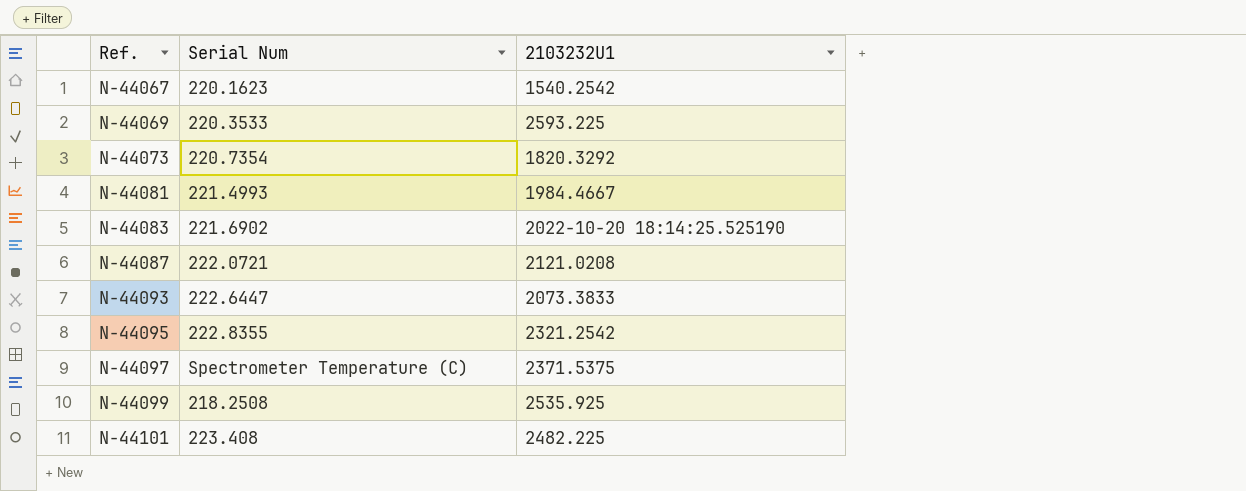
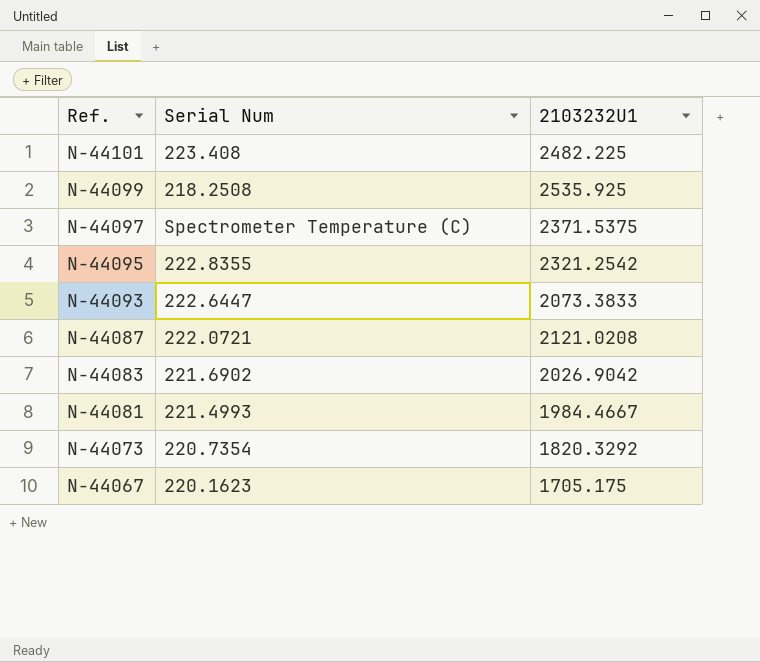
row order: Ref. ascending -> Ref. descending
row N-44069: 220.3533 | 2593.225 -> none
N-44083 | 2103232U1: 2022-10-20 18:14:25.525190 -> 2026.9042
N-44067 | 2103232U1: 1540.2542 -> 1705.175

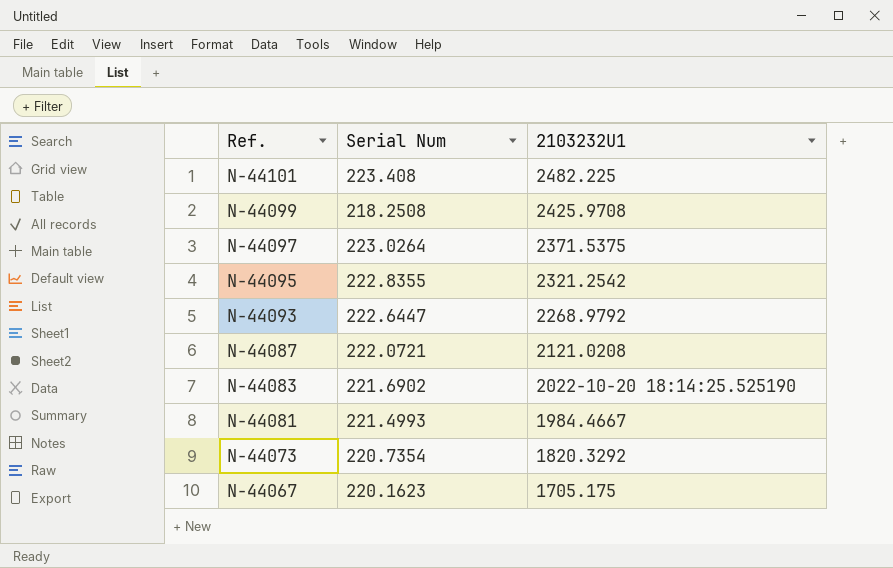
N-44099 | 2103232U1: 2535.925 -> 2425.9708
N-44097 | Serial Num: Spectrometer Temperature (C) -> 223.0264
N-44093 | 2103232U1: 2073.3833 -> 2268.9792
N-44083 | 2103232U1: 2026.9042 -> 2022-10-20 18:14:25.525190

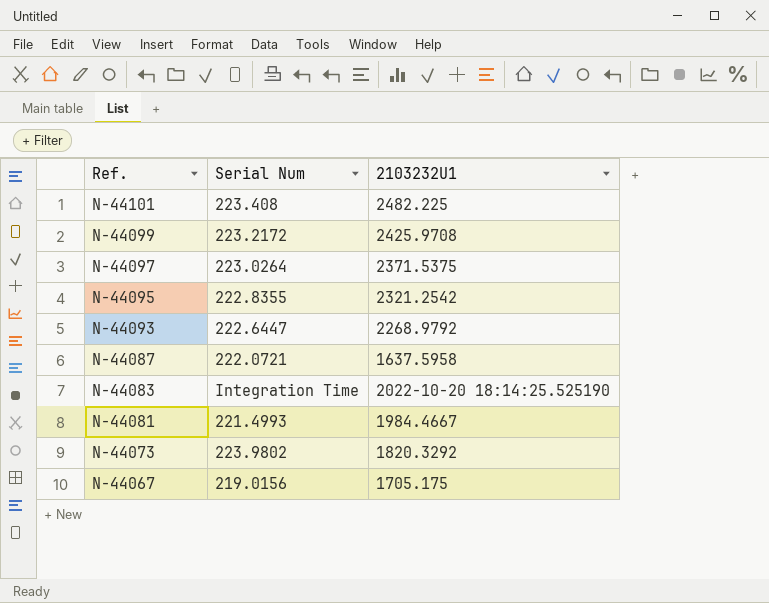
N-44099 | Serial Num: 218.2508 -> 223.2172
N-44087 | 2103232U1: 2121.0208 -> 1637.5958
N-44083 | Serial Num: 221.6902 -> Integration Time
N-44073 | Serial Num: 220.7354 -> 223.9802
N-44067 | Serial Num: 220.1623 -> 219.0156

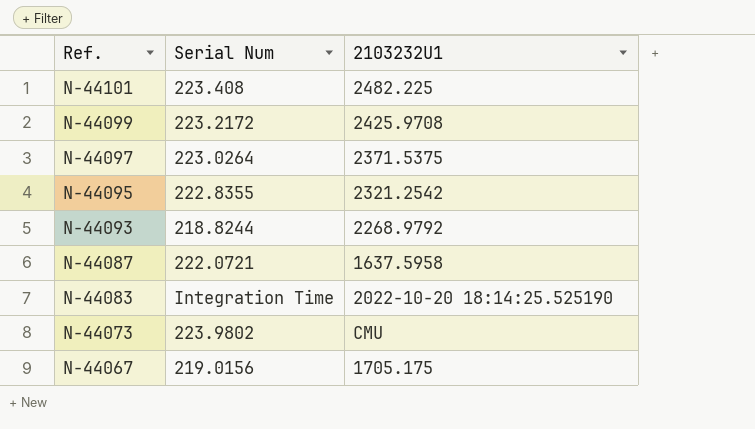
row N-44081: 221.4993 | 1984.4667 -> none
N-44093 | Serial Num: 222.6447 -> 218.8244
N-44073 | 2103232U1: 1820.3292 -> CMU

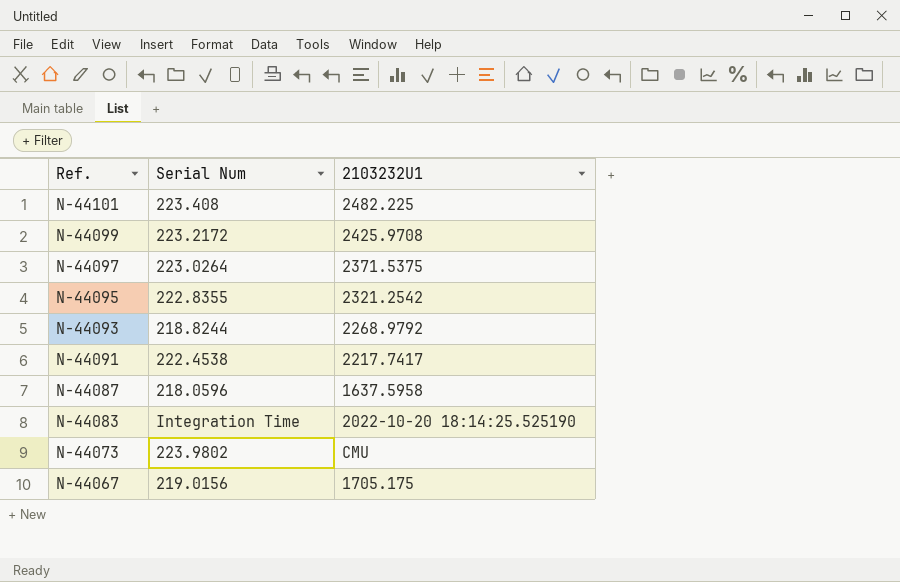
row N-44091: none -> 222.4538 | 2217.7417
N-44087 | Serial Num: 222.0721 -> 218.0596

